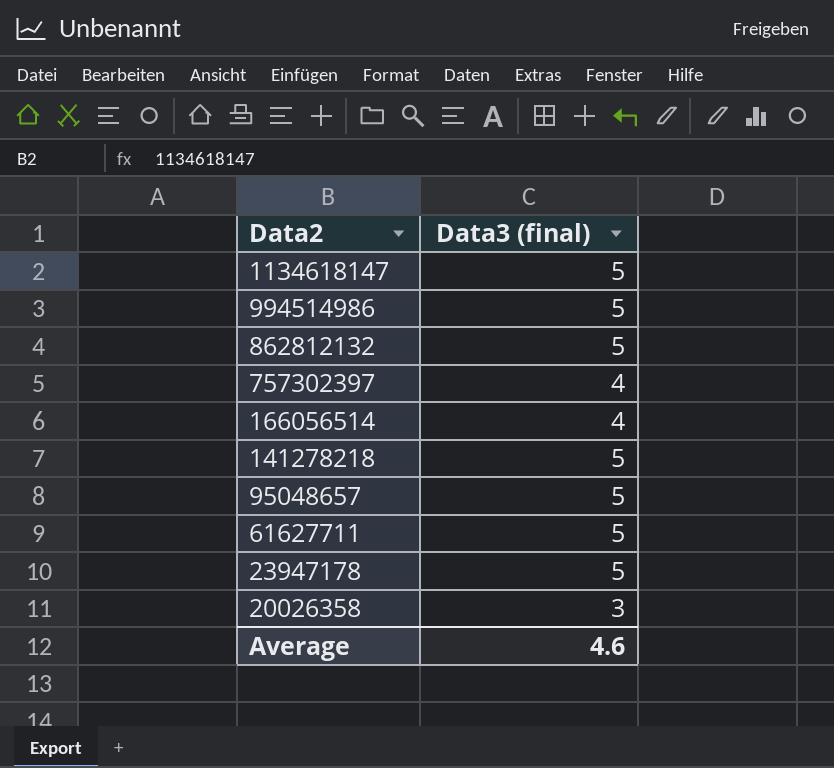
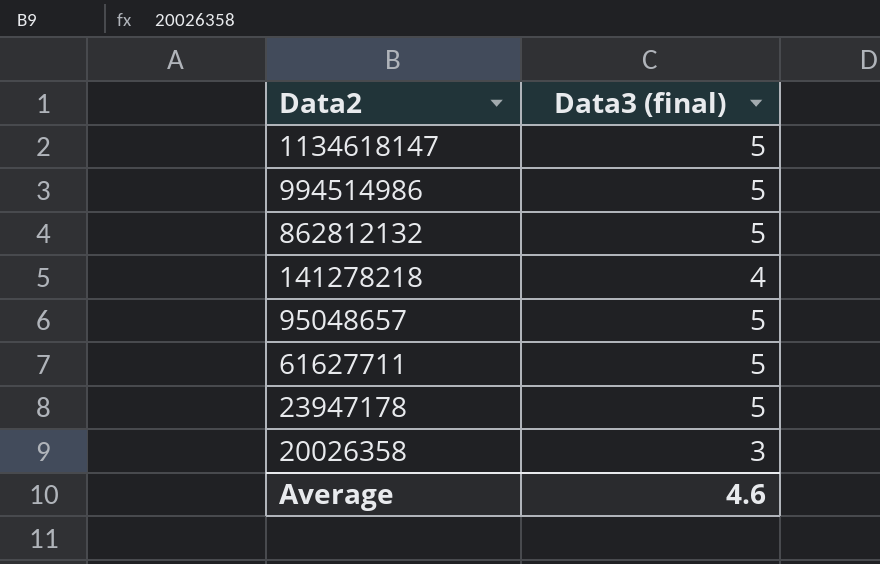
row 757302397: 4 -> none
row 166056514: 4 -> none
141278218 | Data3 (final): 5 -> 4

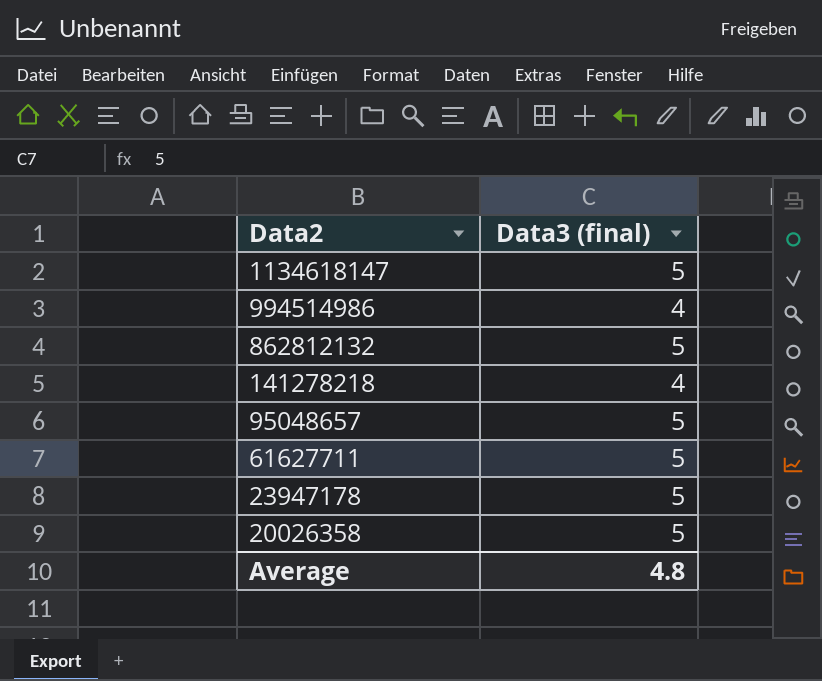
994514986 | Data3 (final): 5 -> 4
20026358 | Data3 (final): 3 -> 5
Average | Data3 (final): 4.6 -> 4.8

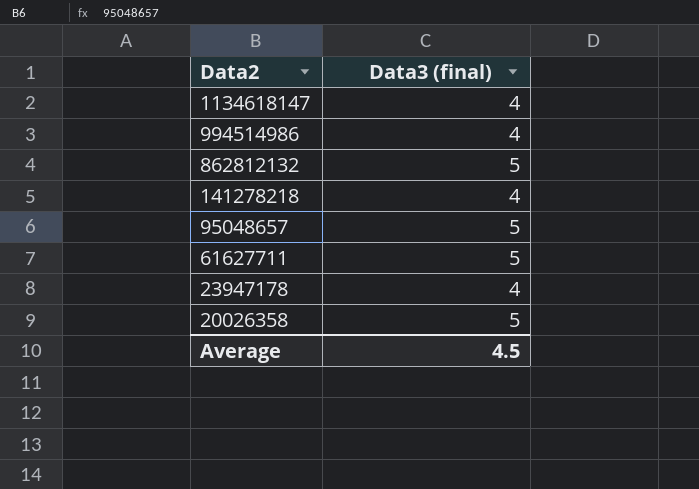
1134618147 | Data3 (final): 5 -> 4
23947178 | Data3 (final): 5 -> 4
Average | Data3 (final): 4.8 -> 4.5

